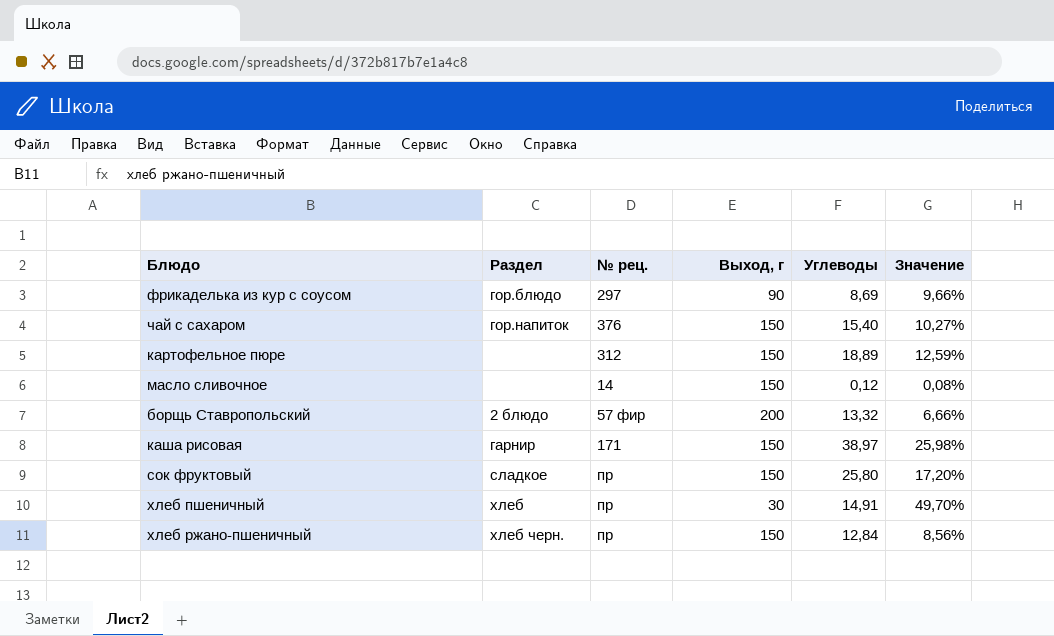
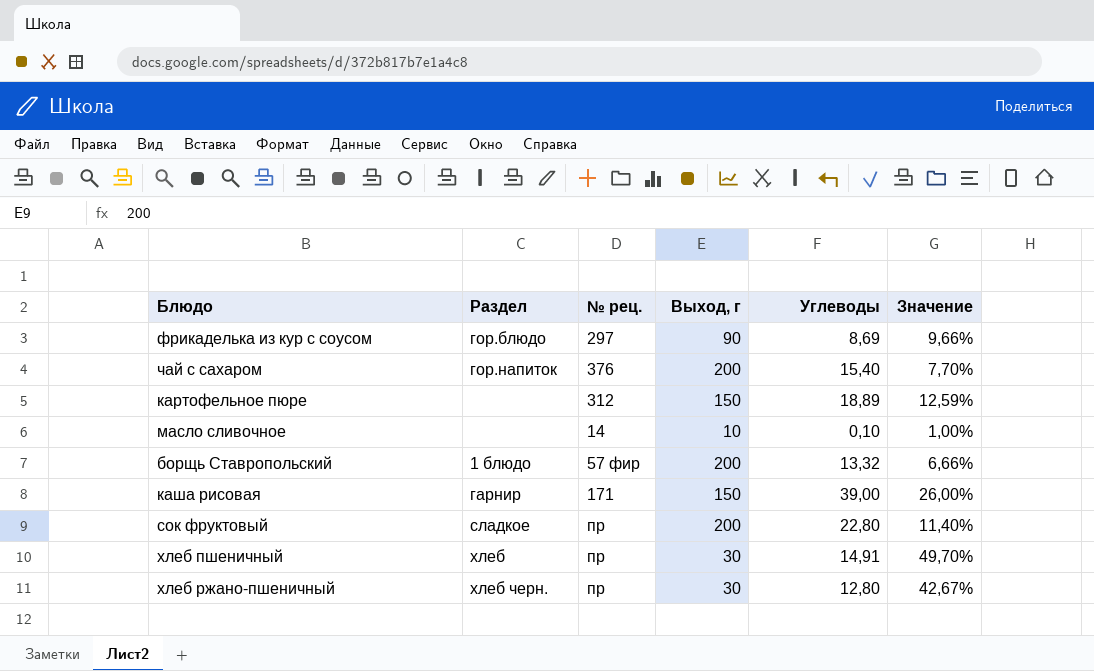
чай с сахаром | Выход, г: 150 -> 200
чай с сахаром | Значение: 10,27% -> 7,70%
масло сливочное | Выход, г: 150 -> 10
масло сливочное | Углеводы: 0,12 -> 0,10
масло сливочное | Значение: 0,08% -> 1,00%
борщь Ставропольский | Раздел: 2 блюдо -> 1 блюдо
каша рисовая | Углеводы: 38,97 -> 39,00
каша рисовая | Значение: 25,98% -> 26,00%
сок фруктовый | Выход, г: 150 -> 200
сок фруктовый | Углеводы: 25,80 -> 22,80
сок фруктовый | Значение: 17,20% -> 11,40%
хлеб ржано-пшеничный | Выход, г: 150 -> 30
хлеб ржано-пшеничный | Углеводы: 12,84 -> 12,80
хлеб ржано-пшеничный | Значение: 8,56% -> 42,67%

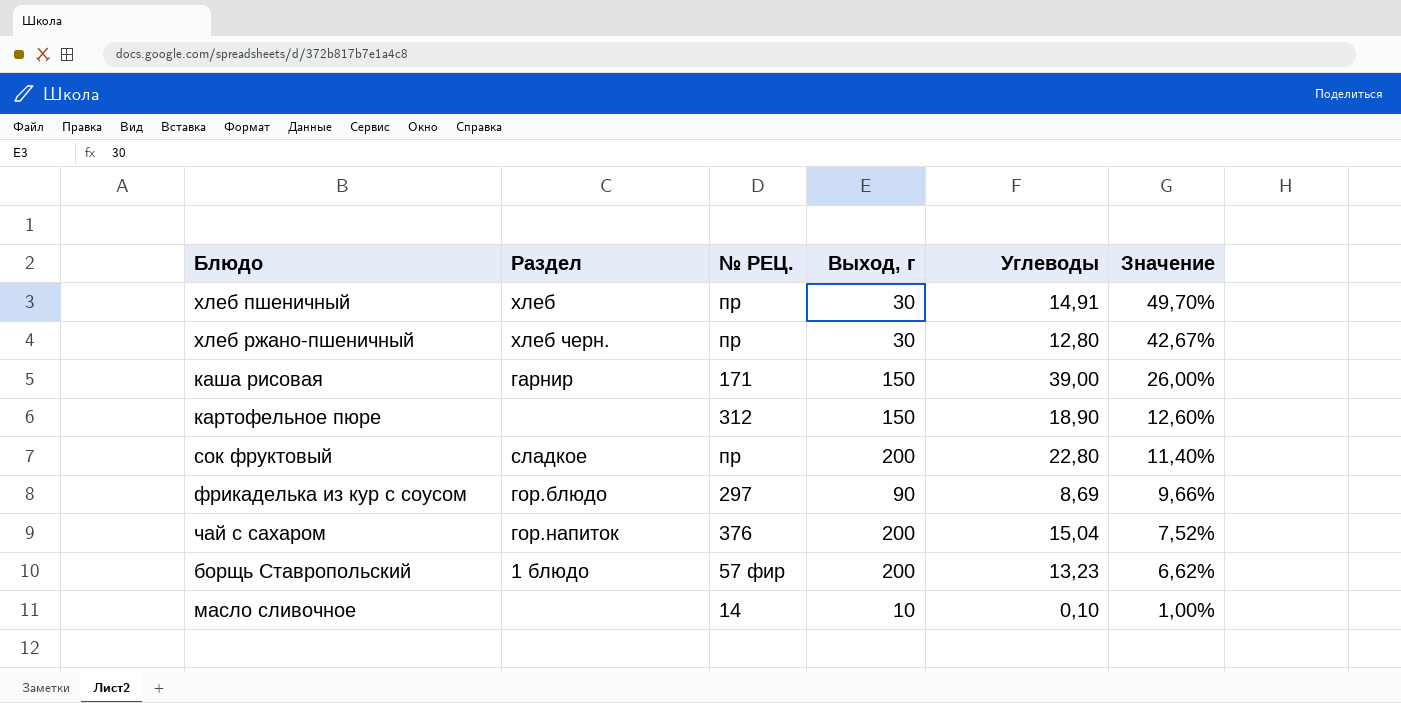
row order: none -> Значение descending
column name: № рец. -> № РЕЦ.
картофельное пюре | Углеводы: 18,89 -> 18,90
картофельное пюре | Значение: 12,59% -> 12,60%
чай с сахаром | Углеводы: 15,40 -> 15,04
чай с сахаром | Значение: 7,70% -> 7,52%
борщь Ставропольский | Углеводы: 13,32 -> 13,23
борщь Ставропольский | Значение: 6,66% -> 6,62%

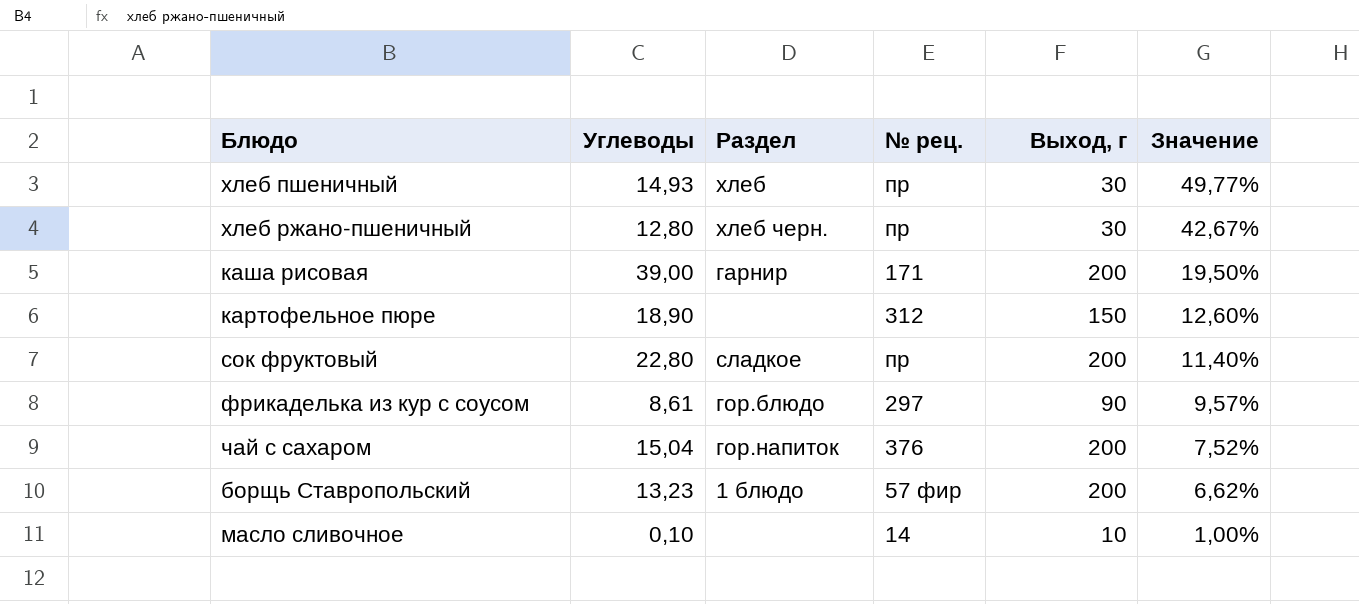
column Углеводы | position: 5 -> 2
column name: № РЕЦ. -> № рец.
хлеб пшеничный | Углеводы: 14,91 -> 14,93
хлеб пшеничный | Значение: 49,70% -> 49,77%
каша рисовая | Выход, г: 150 -> 200
каша рисовая | Значение: 26,00% -> 19,50%
фрикаделька из кур с соусом | Углеводы: 8,69 -> 8,61
фрикаделька из кур с соусом | Значение: 9,66% -> 9,57%

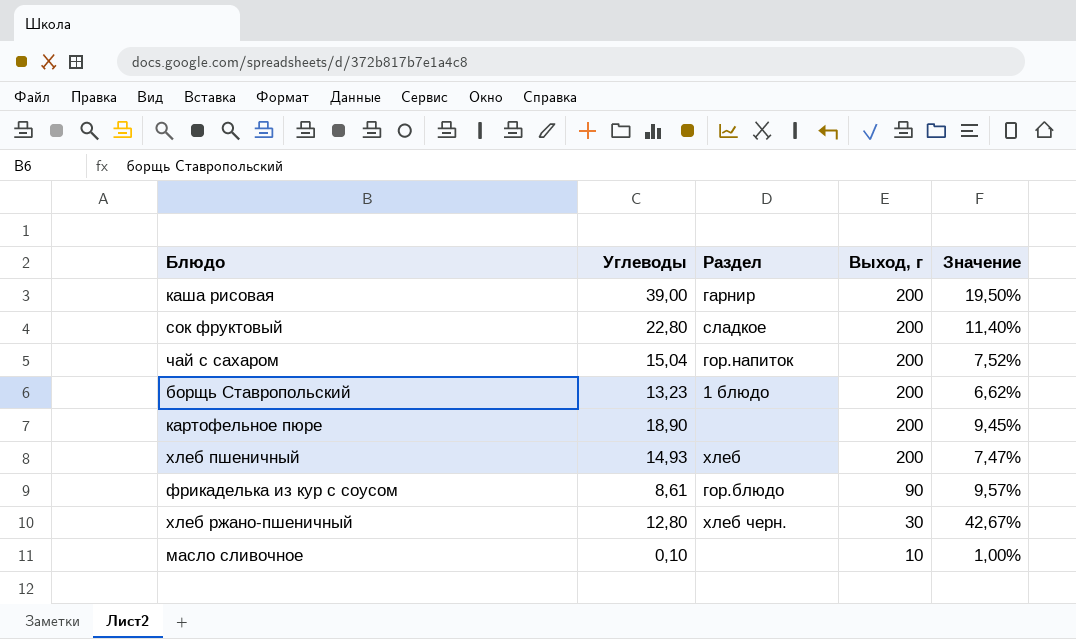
row order: Значение descending -> Выход, г descending
column № рец. | position: 4 -> none
картофельное пюре | Выход, г: 150 -> 200
картофельное пюре | Значение: 12,60% -> 9,45%
хлеб пшеничный | Выход, г: 30 -> 200
хлеб пшеничный | Значение: 49,77% -> 7,47%

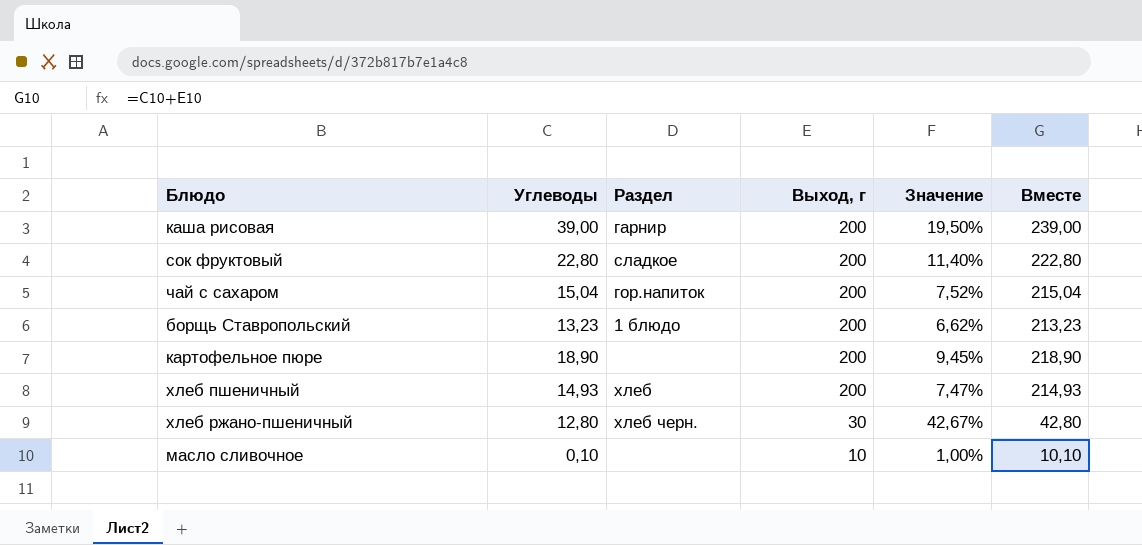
column Вместе | formula: none -> [Углеводы] + [Выход, г]
row фрикаделька из кур с соусом: 8,61 | гор.блюдо | 90 | 9,57% -> none

